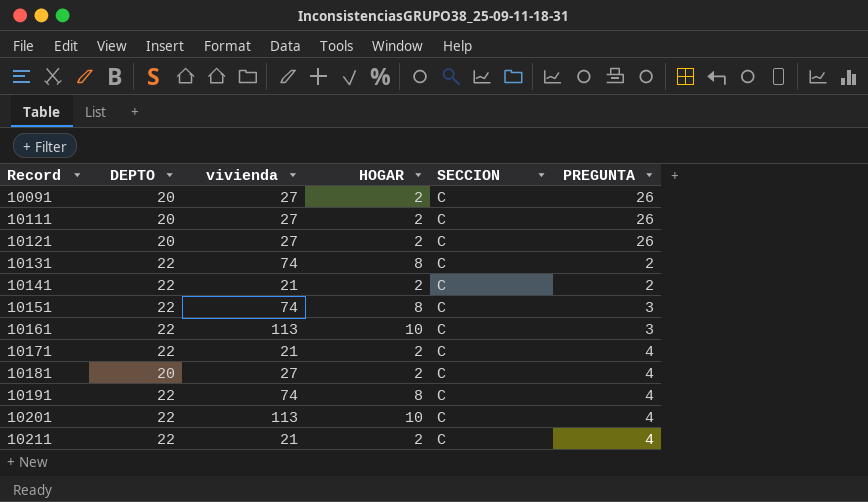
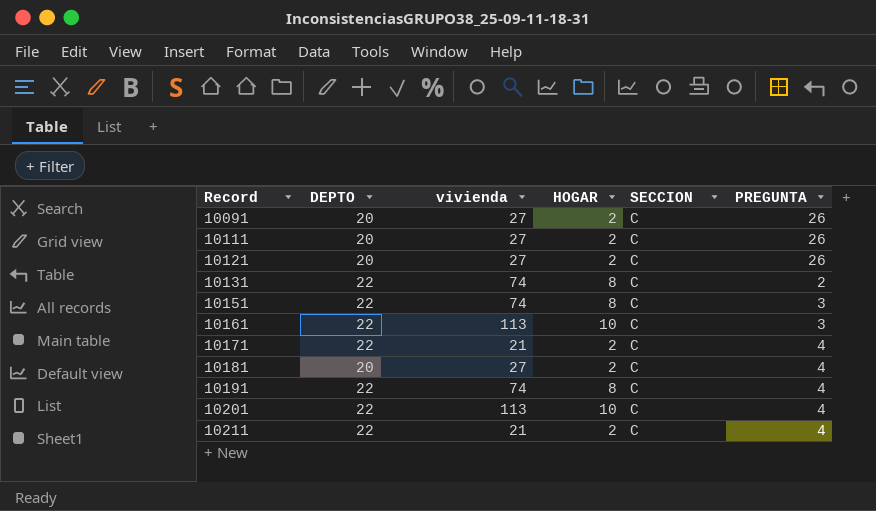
row 10141: 22 | 21 | 2 | C | 2 -> none

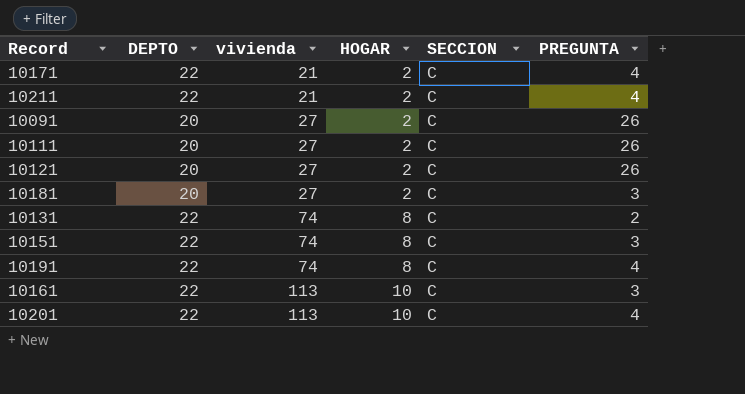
row order: Record ascending -> vivienda ascending
10181 | PREGUNTA: 4 -> 3

